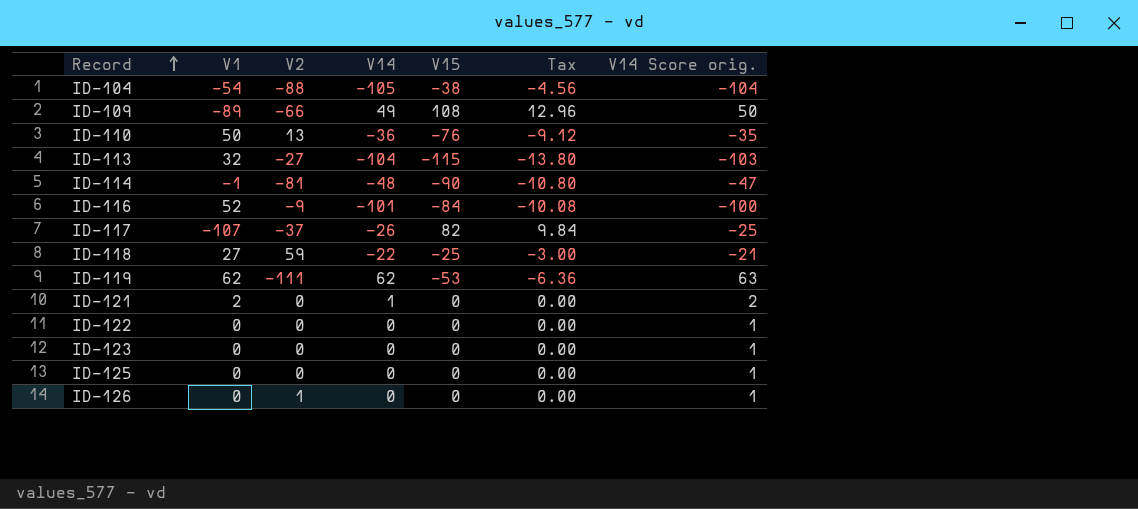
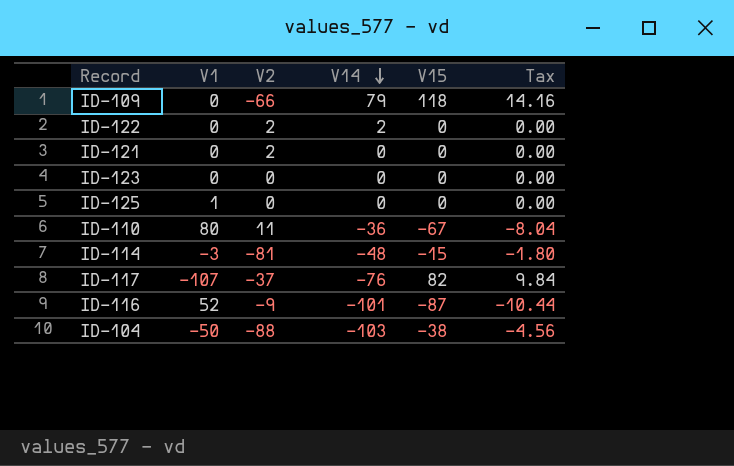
row order: Record ascending -> V14 descending
column V14 Score orig. | formula: [V14] + 1 -> none
row ID-113: 32 | -27 | -104 | -115 | -13.80 | -103 -> none
row ID-118: 27 | 59 | -22 | -25 | -3.00 | -21 -> none
row ID-119: 62 | -111 | 62 | -53 | -6.36 | 63 -> none
row ID-126: 0 | 1 | 0 | 0 | 0.00 | 1 -> none
ID-109 | V1: -89 -> 0
ID-109 | V14: 49 -> 79
ID-109 | V15: 108 -> 118
ID-109 | Tax: 12.96 -> 14.16
ID-122 | V2: 0 -> 2
ID-122 | V14: 0 -> 2
ID-121 | V1: 2 -> 0
ID-121 | V2: 0 -> 2
ID-121 | V14: 1 -> 0
ID-125 | V1: 0 -> 1
ID-110 | V1: 50 -> 80
ID-110 | V2: 13 -> 11
ID-110 | V15: -76 -> -67
ID-110 | Tax: -9.12 -> -8.04
ID-114 | V1: -1 -> -3
ID-114 | V15: -90 -> -15
ID-114 | Tax: -10.80 -> -1.80
ID-117 | V14: -26 -> -76
ID-116 | V15: -84 -> -87
ID-116 | Tax: -10.08 -> -10.44
ID-104 | V1: -54 -> -50
ID-104 | V14: -105 -> -103

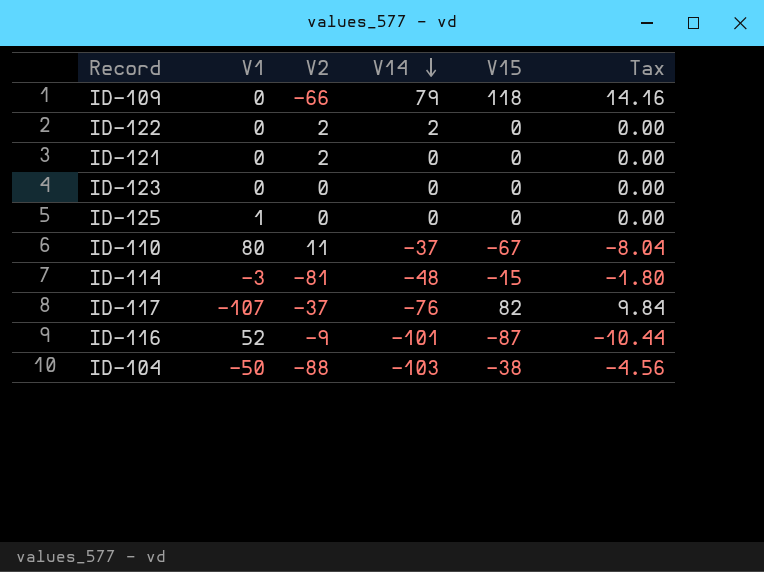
ID-110 | V14: -36 -> -37

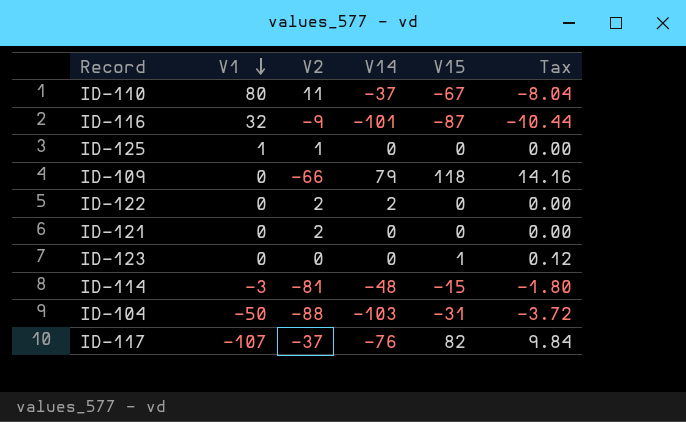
row order: V14 descending -> V1 descending
ID-116 | V1: 52 -> 32
ID-125 | V2: 0 -> 1
ID-123 | V15: 0 -> 1
ID-123 | Tax: 0.00 -> 0.12
ID-104 | V15: -38 -> -31
ID-104 | Tax: -4.56 -> -3.72

